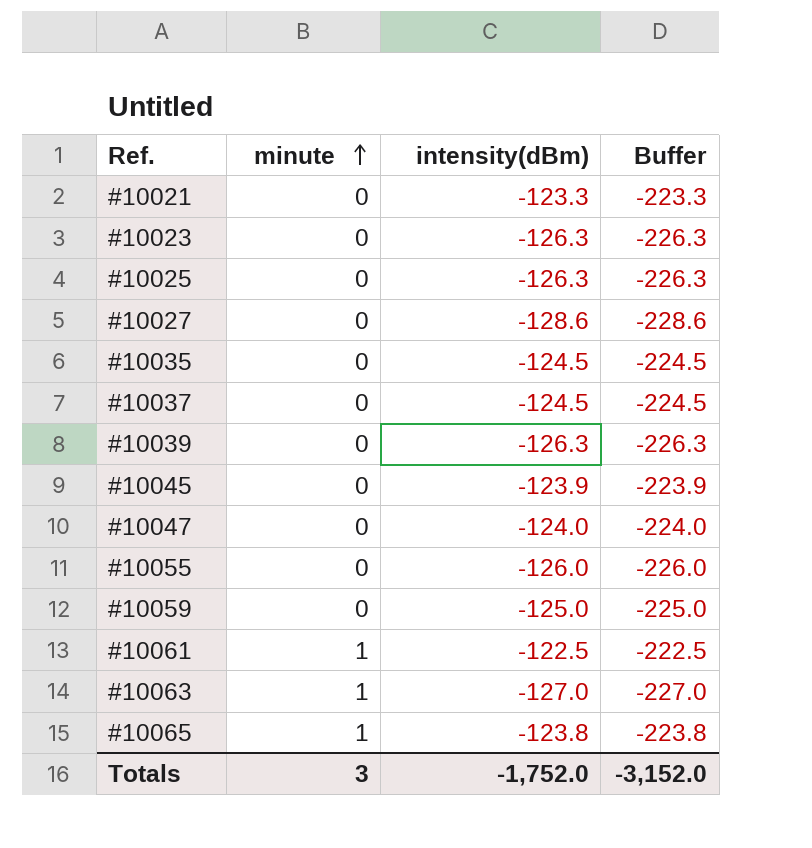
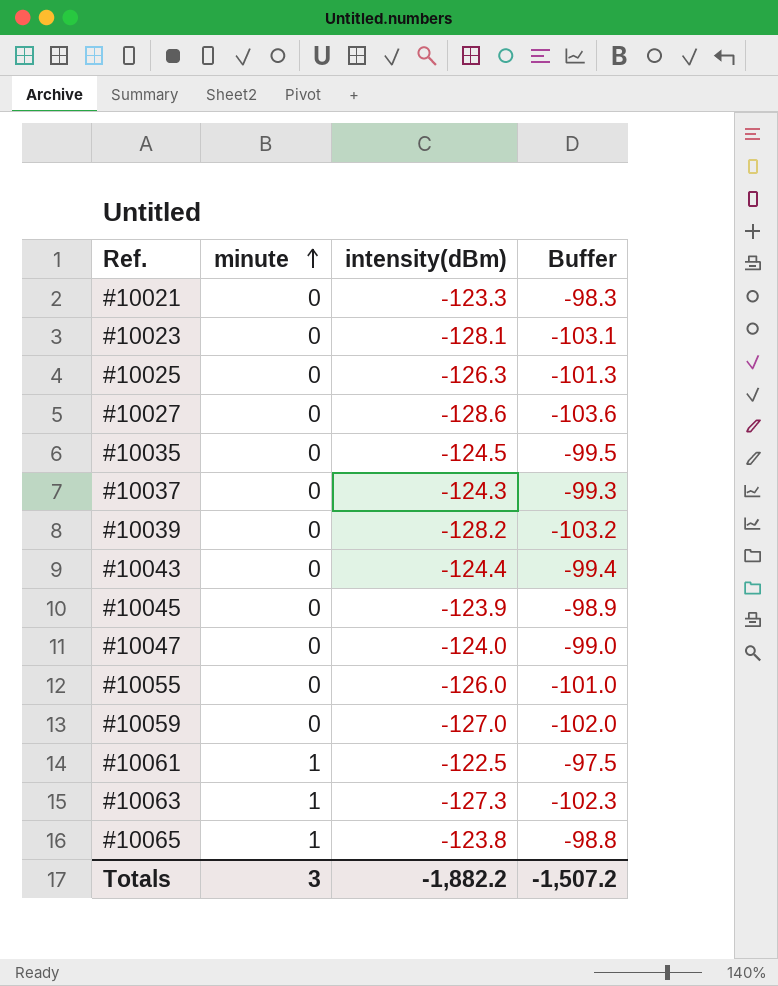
column Buffer | formula: [intensity(dBm)] - 100 -> [intensity(dBm)] + 25
#10023 | intensity(dBm): -126.3 -> -128.1
#10037 | intensity(dBm): -124.5 -> -124.3
#10039 | intensity(dBm): -126.3 -> -128.2
row #10043: none -> 0 | -124.4 | -99.4
#10059 | intensity(dBm): -125.0 -> -127.0
#10063 | intensity(dBm): -127.0 -> -127.3
Totals | intensity(dBm): -1,752.0 -> -1,882.2
Totals | Buffer: -3,152.0 -> -1,507.2

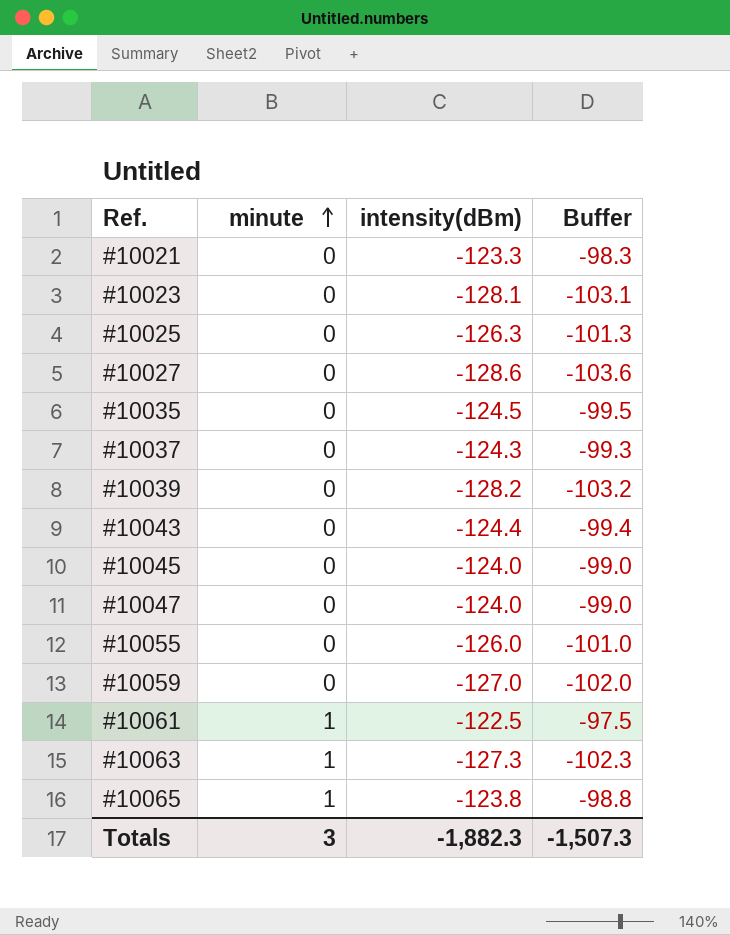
#10045 | intensity(dBm): -123.9 -> -124.0
#10045 | Buffer: -98.9 -> -99.0
Totals | intensity(dBm): -1,882.2 -> -1,882.3
Totals | Buffer: -1,507.2 -> -1,507.3

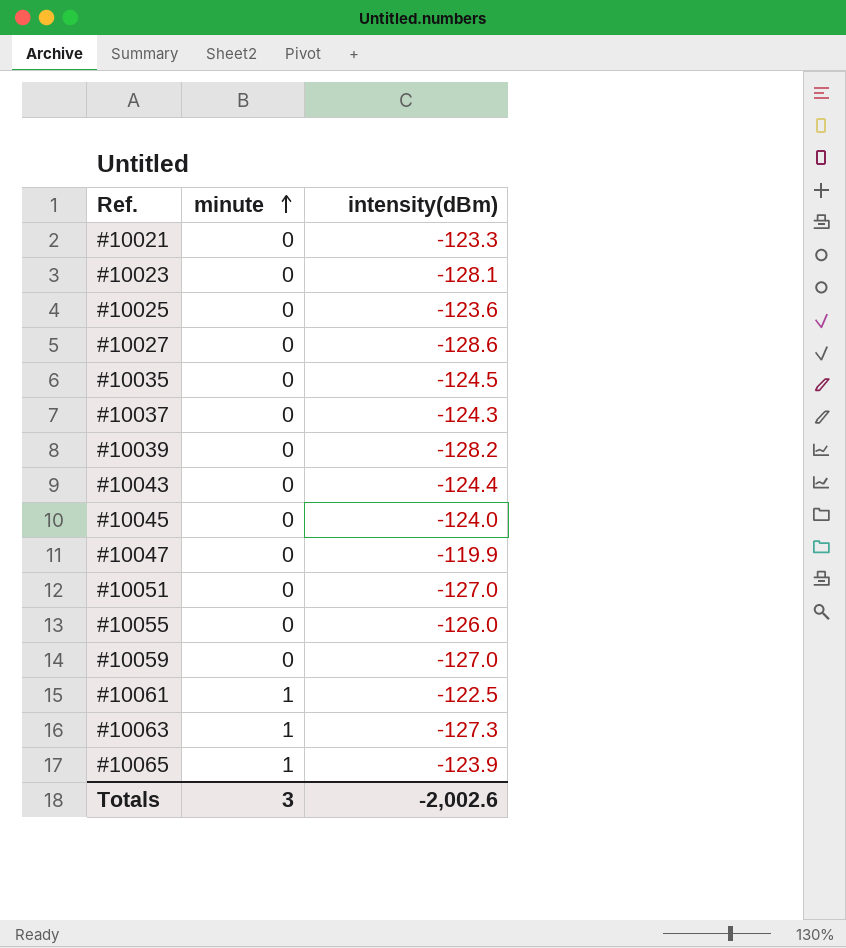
column Buffer | formula: [intensity(dBm)] + 25 -> none
#10025 | intensity(dBm): -126.3 -> -123.6
#10047 | intensity(dBm): -124.0 -> -119.9
row #10051: none -> 0 | -127.0
#10065 | intensity(dBm): -123.8 -> -123.9
Totals | intensity(dBm): -1,882.3 -> -2,002.6

